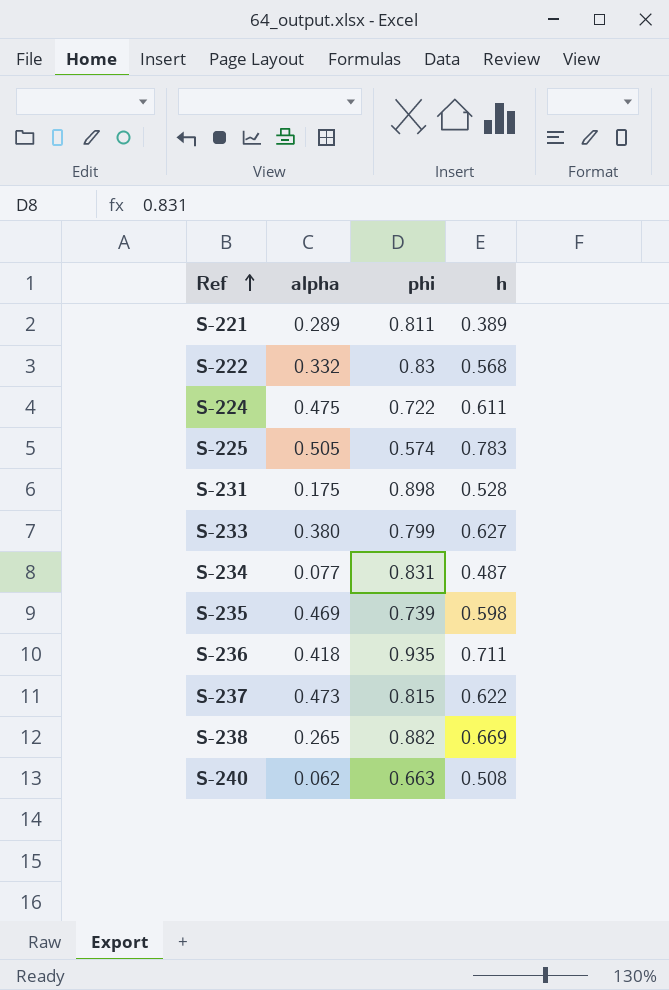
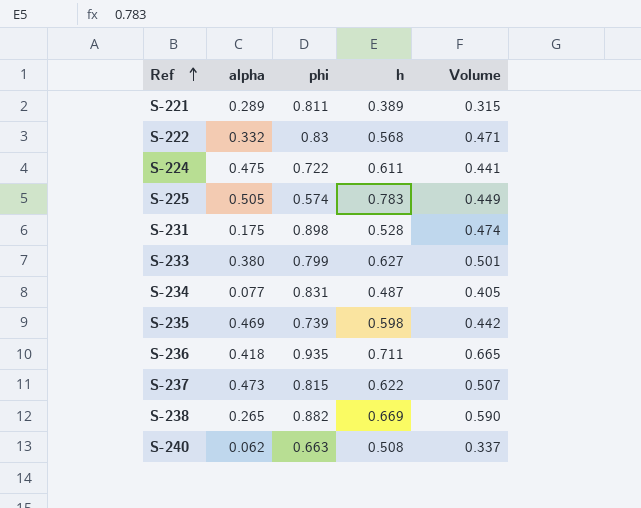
column Volume | formula: none -> [phi] * [h]

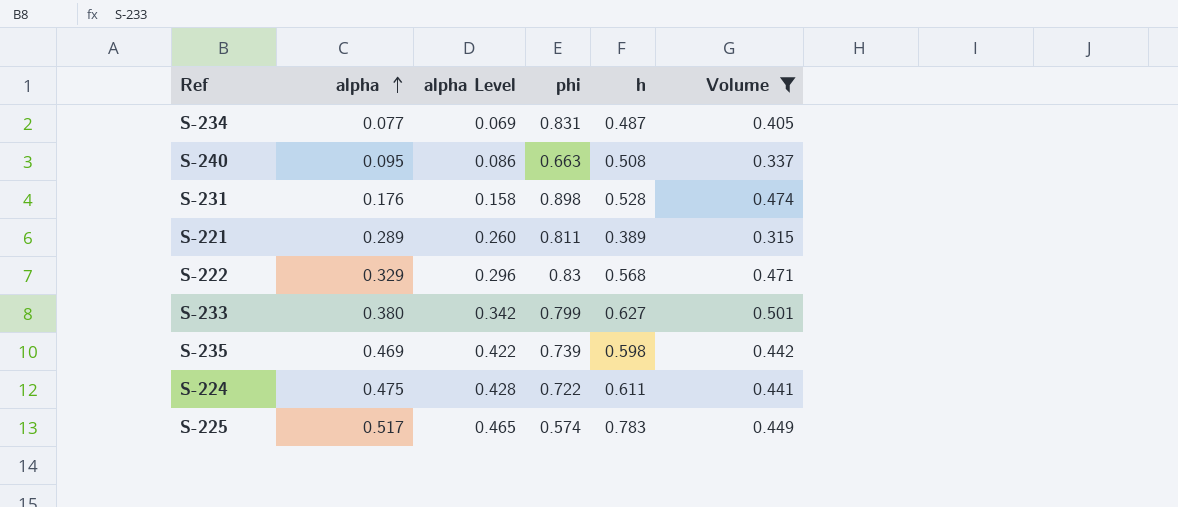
filter: none -> Volume <= 0.501
row order: Ref ascending -> alpha ascending
column alpha Level | formula: none -> [alpha] * 0.9
S-240 | alpha: 0.062 -> 0.095
S-231 | alpha: 0.175 -> 0.176
S-222 | alpha: 0.332 -> 0.329
S-225 | alpha: 0.505 -> 0.517

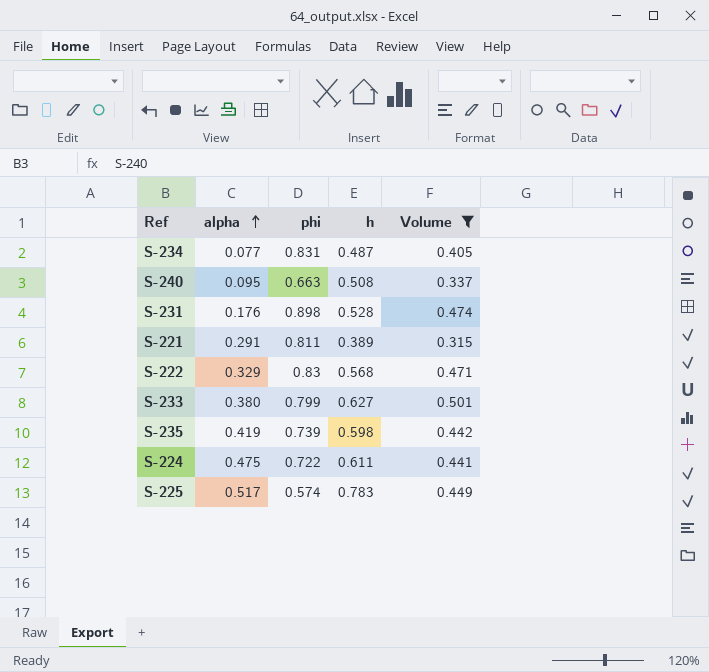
column alpha Level | formula: [alpha] * 0.9 -> none
S-221 | alpha: 0.289 -> 0.291
S-235 | alpha: 0.469 -> 0.419

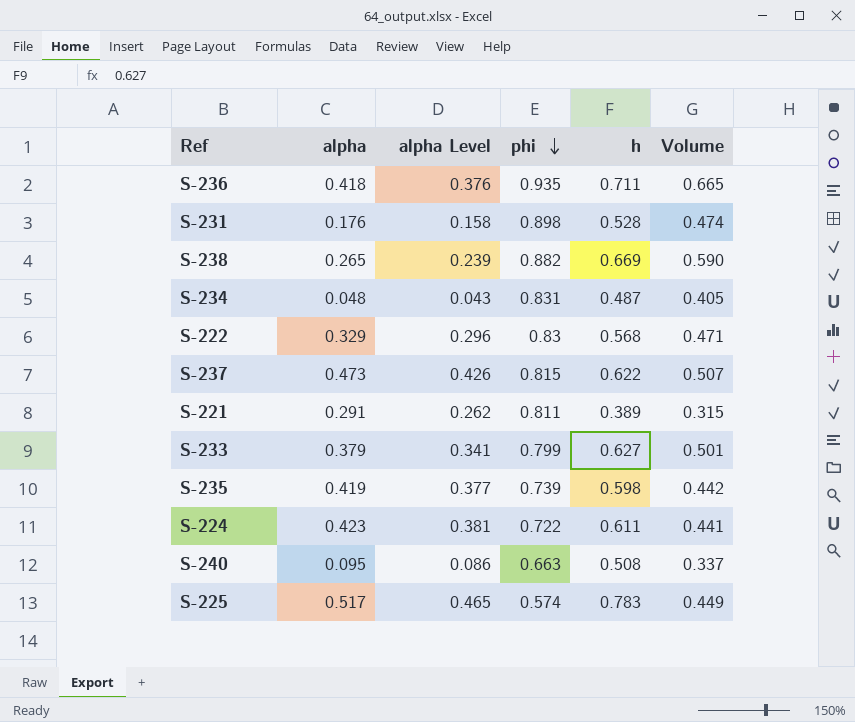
filter: Volume <= 0.501 -> none
row order: alpha ascending -> phi descending
column alpha Level | formula: none -> [alpha] * 0.9
S-234 | alpha: 0.077 -> 0.048
S-233 | alpha: 0.380 -> 0.379
S-224 | alpha: 0.475 -> 0.423

